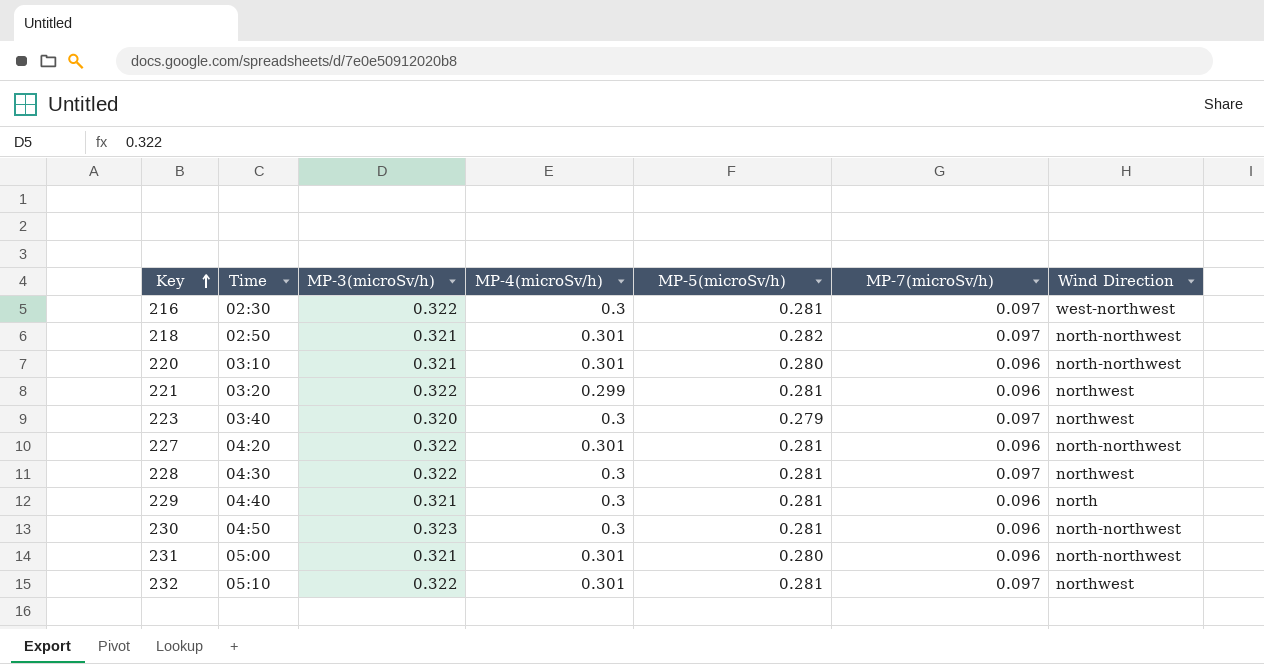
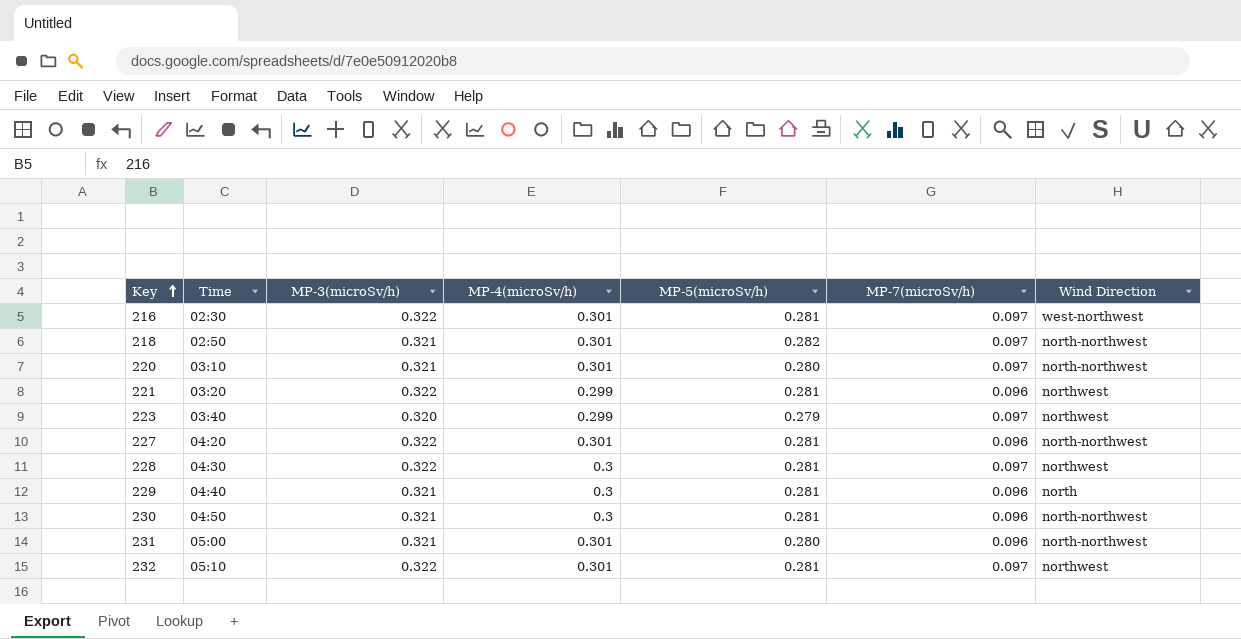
216 | MP-4(microSv/h): 0.3 -> 0.301
220 | MP-7(microSv/h): 0.096 -> 0.097
223 | MP-4(microSv/h): 0.3 -> 0.299
230 | MP-3(microSv/h): 0.323 -> 0.321

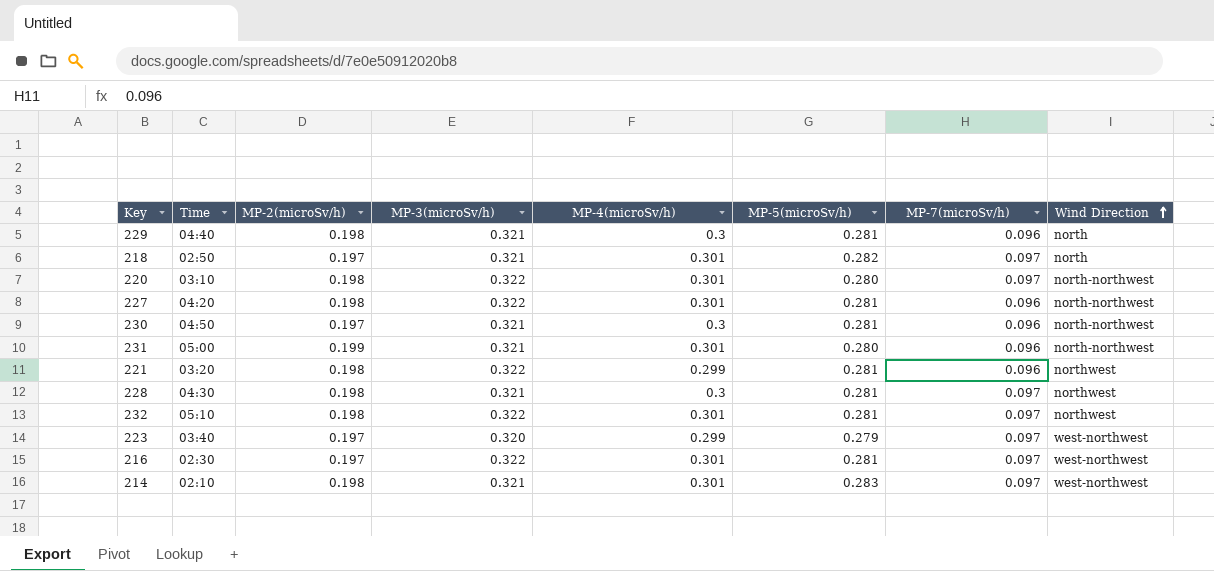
row order: Key ascending -> Wind Direction ascending
column MP-2(microSv/h) | position: none -> 3
218 | Wind Direction: north-northwest -> north
220 | MP-3(microSv/h): 0.321 -> 0.322
228 | MP-3(microSv/h): 0.322 -> 0.321
223 | Wind Direction: northwest -> west-northwest
row 214: none -> 02:10 | 0.198 | 0.321 | 0.301 | 0.283 | 0.097 | west-northwest

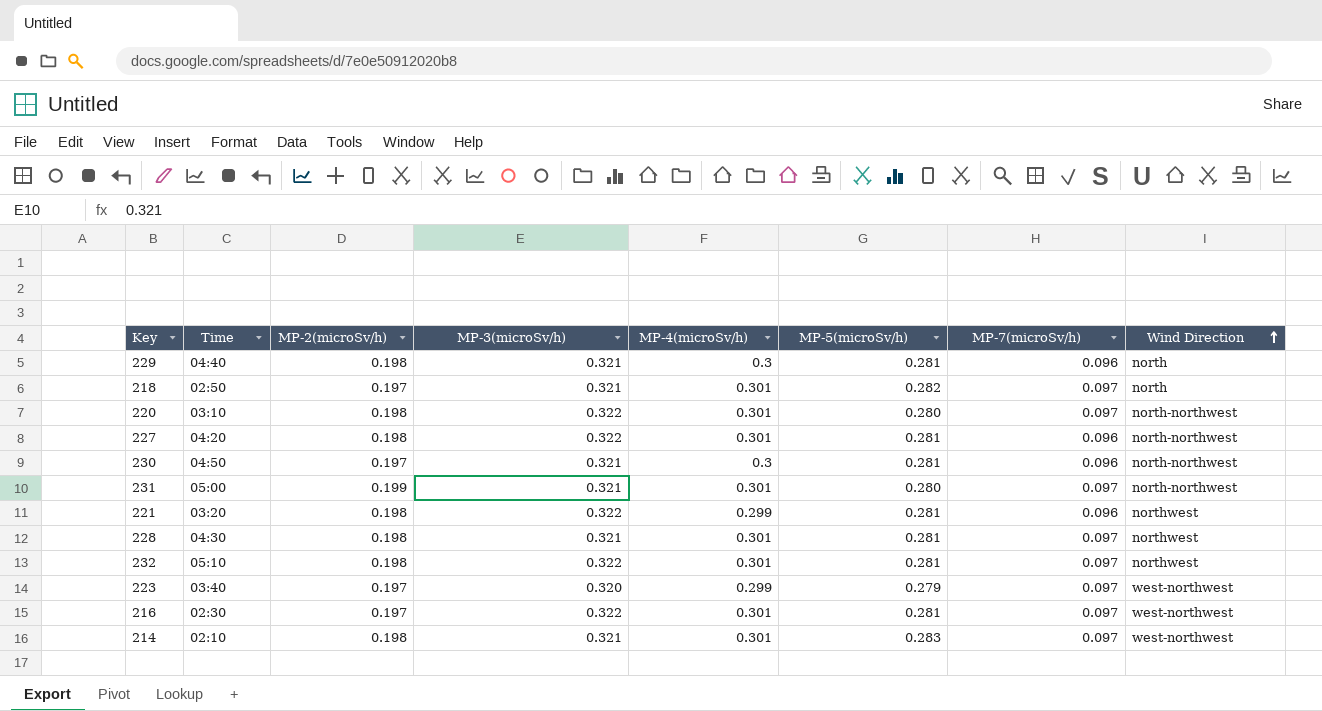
231 | MP-7(microSv/h): 0.096 -> 0.097
228 | MP-4(microSv/h): 0.3 -> 0.301

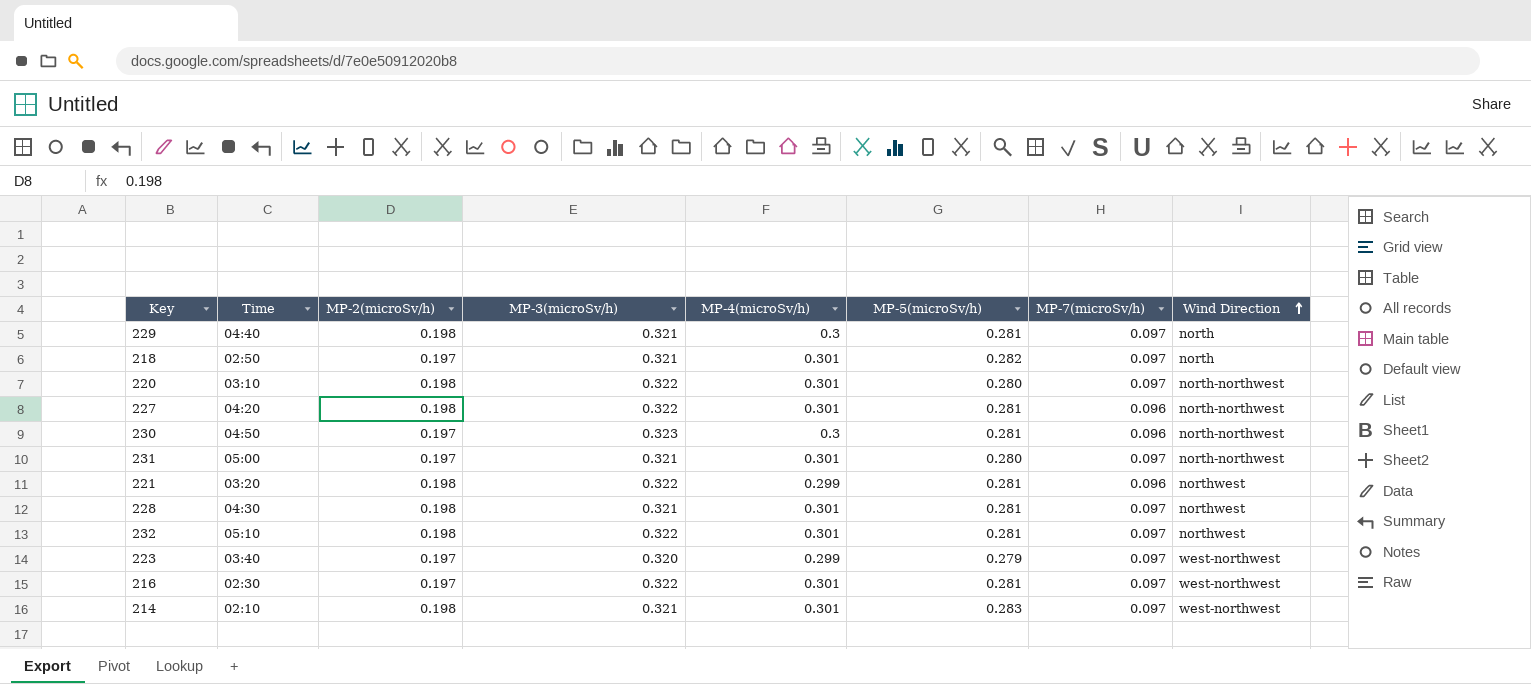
229 | MP-7(microSv/h): 0.096 -> 0.097
230 | MP-3(microSv/h): 0.321 -> 0.323
231 | MP-2(microSv/h): 0.199 -> 0.197

